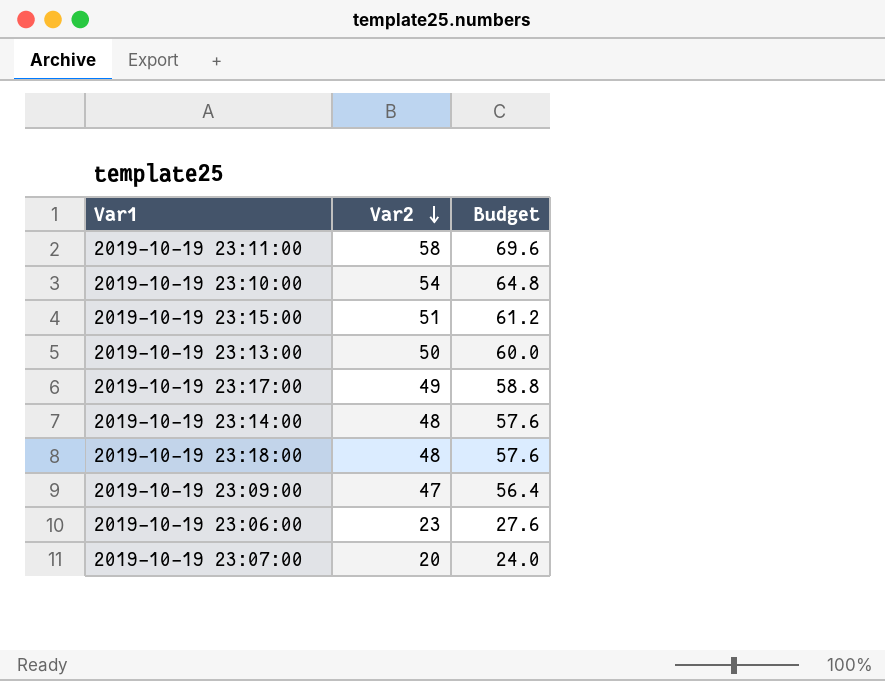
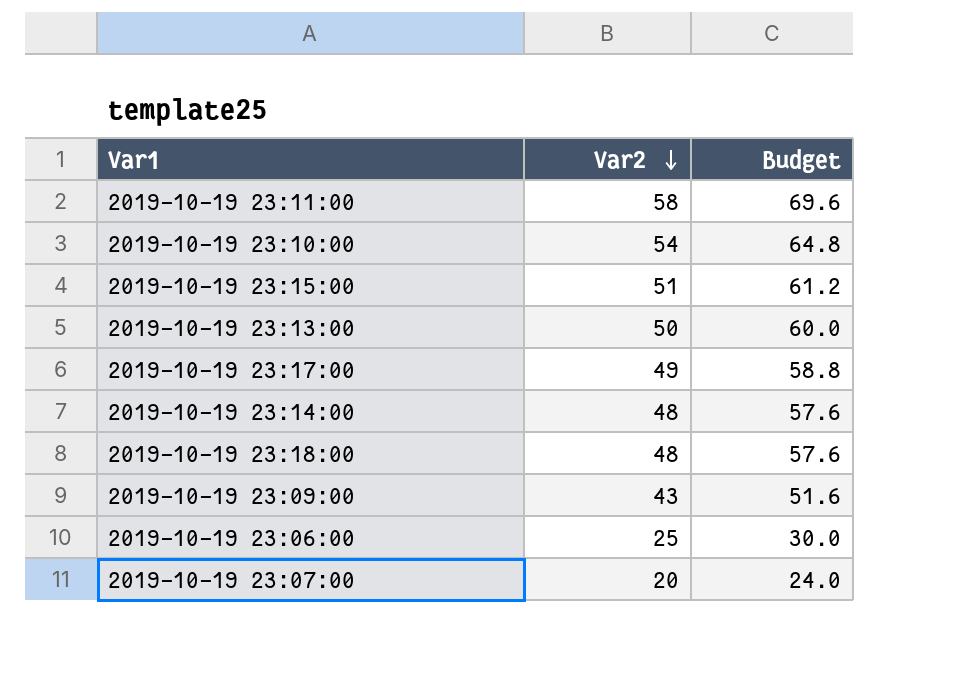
2019-10-19 23:09:00 | Var2: 47 -> 43
2019-10-19 23:09:00 | Budget: 56.4 -> 51.6
2019-10-19 23:06:00 | Var2: 23 -> 25
2019-10-19 23:06:00 | Budget: 27.6 -> 30.0

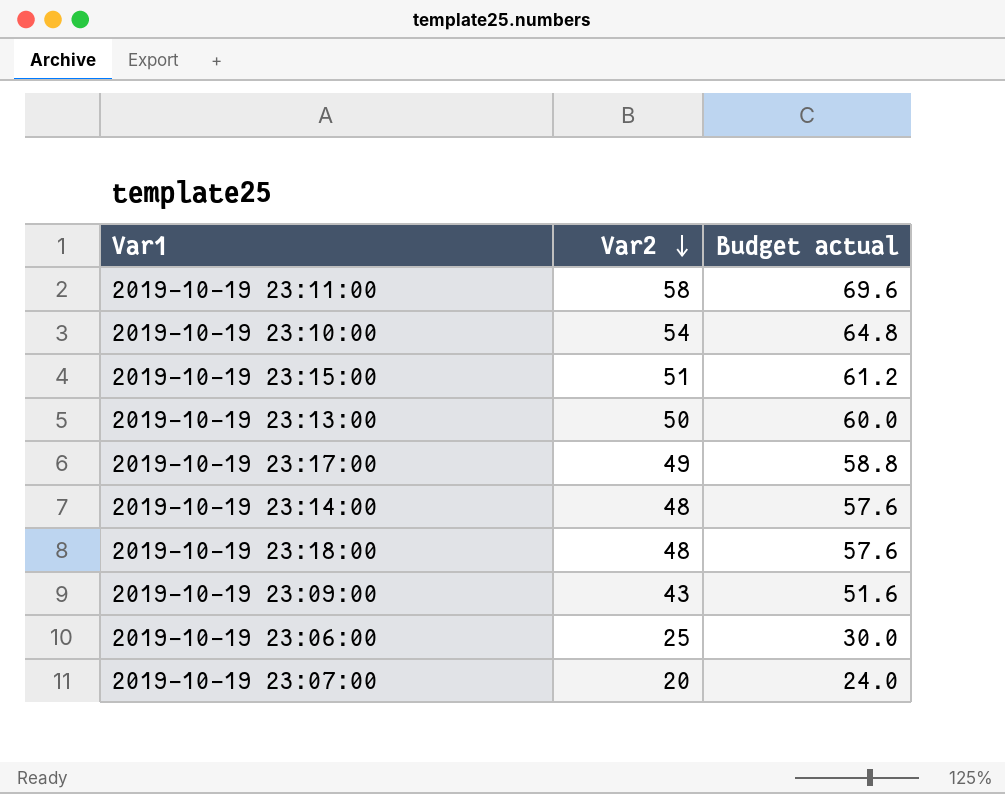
column name: Budget -> Budget actual

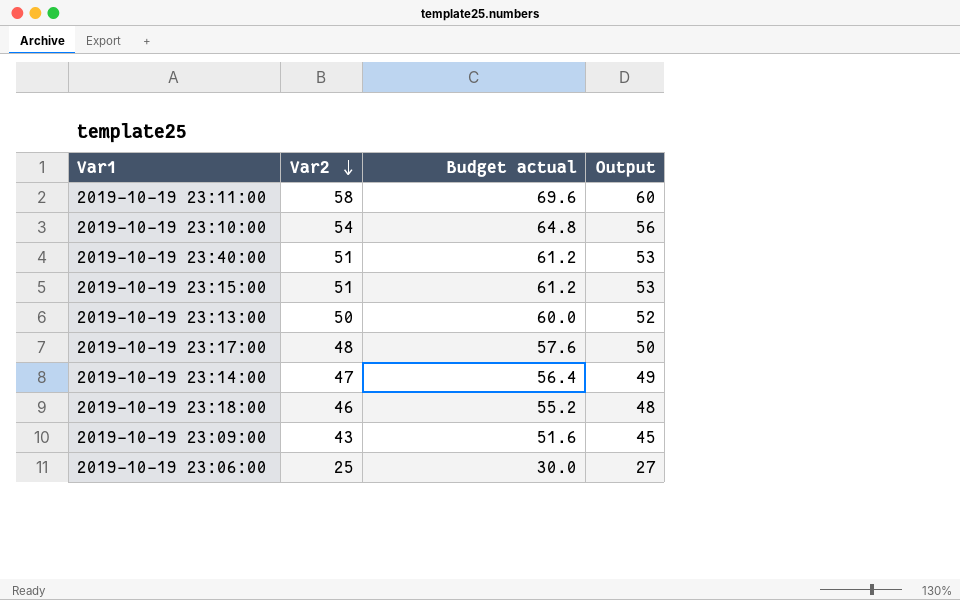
column Output | formula: none -> [Var2] + 2
row 2019-10-19 23:07:00: 20 | 24.0 -> none
row 2019-10-19 23:40:00: none -> 51 | 61.2 | 53
2019-10-19 23:17:00 | Var2: 49 -> 48
2019-10-19 23:17:00 | Budget actual: 58.8 -> 57.6
2019-10-19 23:14:00 | Var2: 48 -> 47
2019-10-19 23:14:00 | Budget actual: 57.6 -> 56.4
2019-10-19 23:18:00 | Var2: 48 -> 46
2019-10-19 23:18:00 | Budget actual: 57.6 -> 55.2

